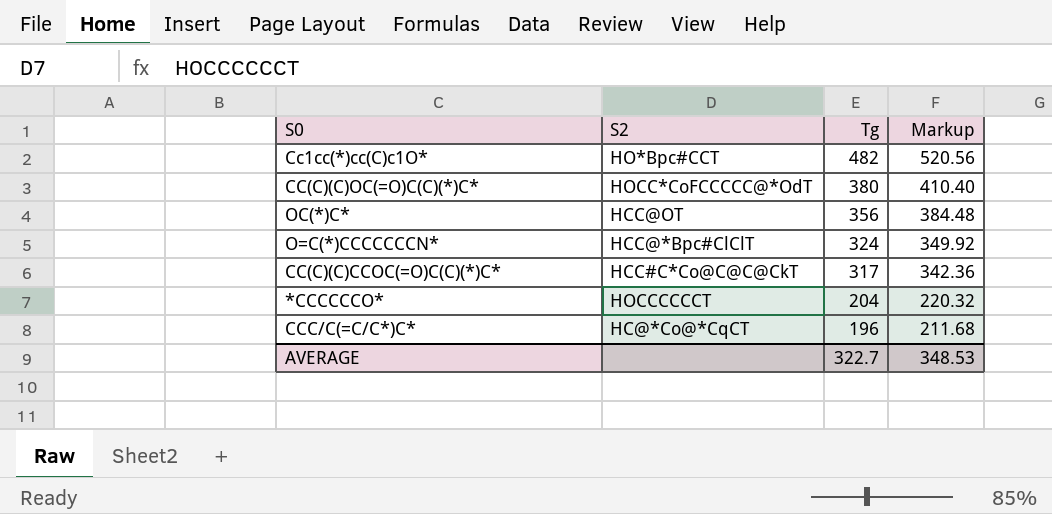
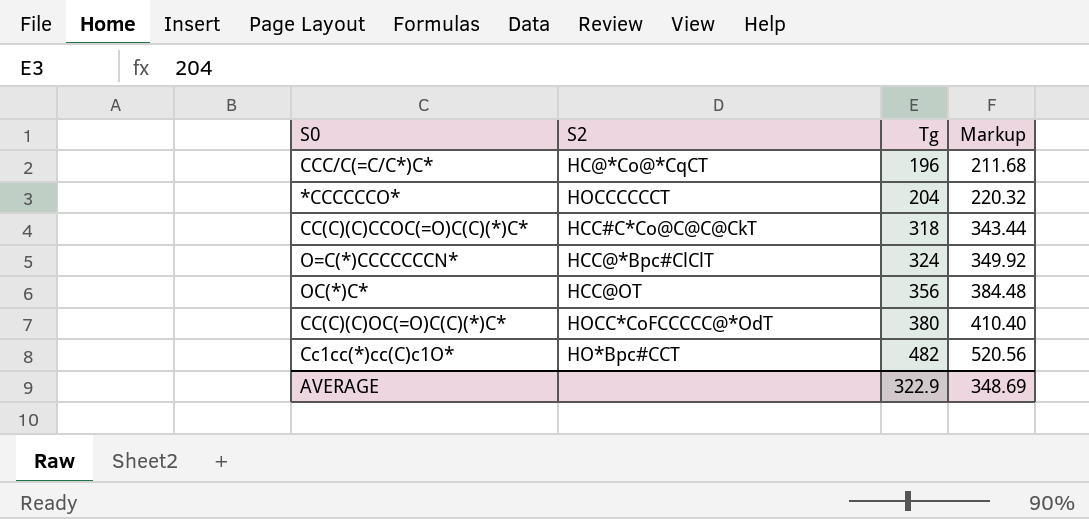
row order: Tg descending -> Tg ascending
CC(C)(C)CCOC(=O)C(C)(*)C* | Tg: 317 -> 318
CC(C)(C)CCOC(=O)C(C)(*)C* | Markup: 342.36 -> 343.44
AVERAGE | Tg: 322.7 -> 322.9
AVERAGE | Markup: 348.53 -> 348.69

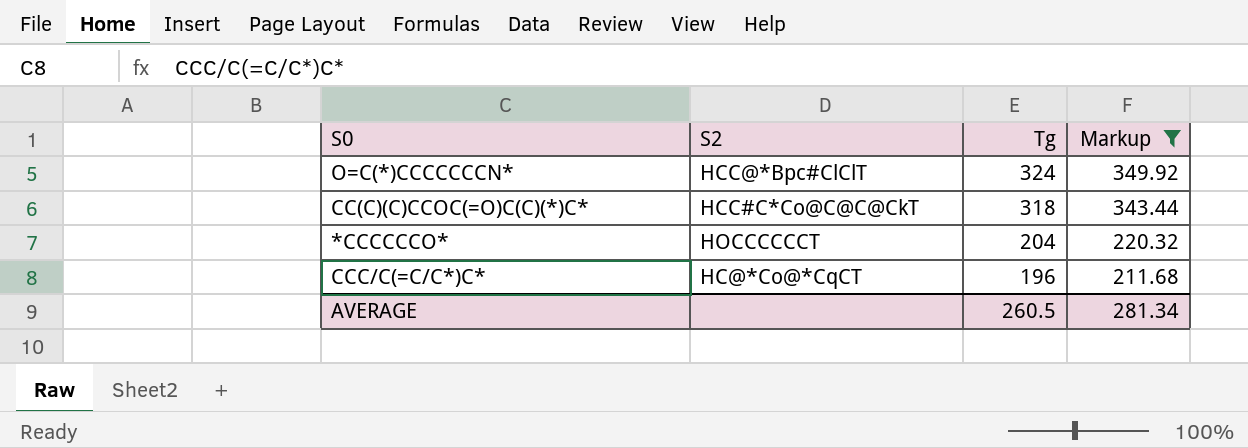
filter: none -> Markup <= 349.92
row order: Tg ascending -> Tg descending
AVERAGE | Tg: 322.9 -> 260.5
AVERAGE | Markup: 348.69 -> 281.34

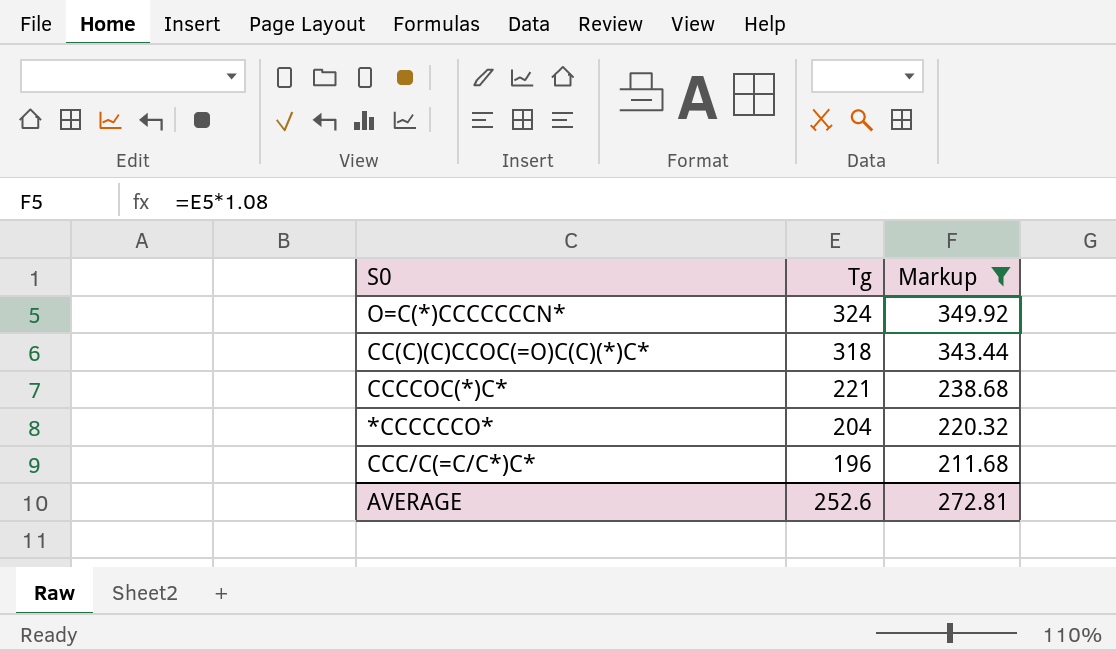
column S2 | position: 2 -> none
row CCCCOC(*)C*: none -> 221 | 238.68
AVERAGE | Tg: 260.5 -> 252.6
AVERAGE | Markup: 281.34 -> 272.81

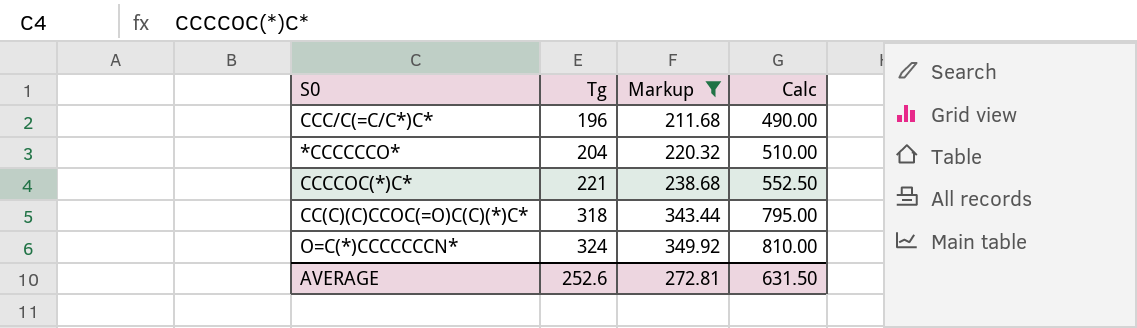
row order: Tg descending -> Tg ascending
column Calc | formula: none -> [Tg] * 2.5

